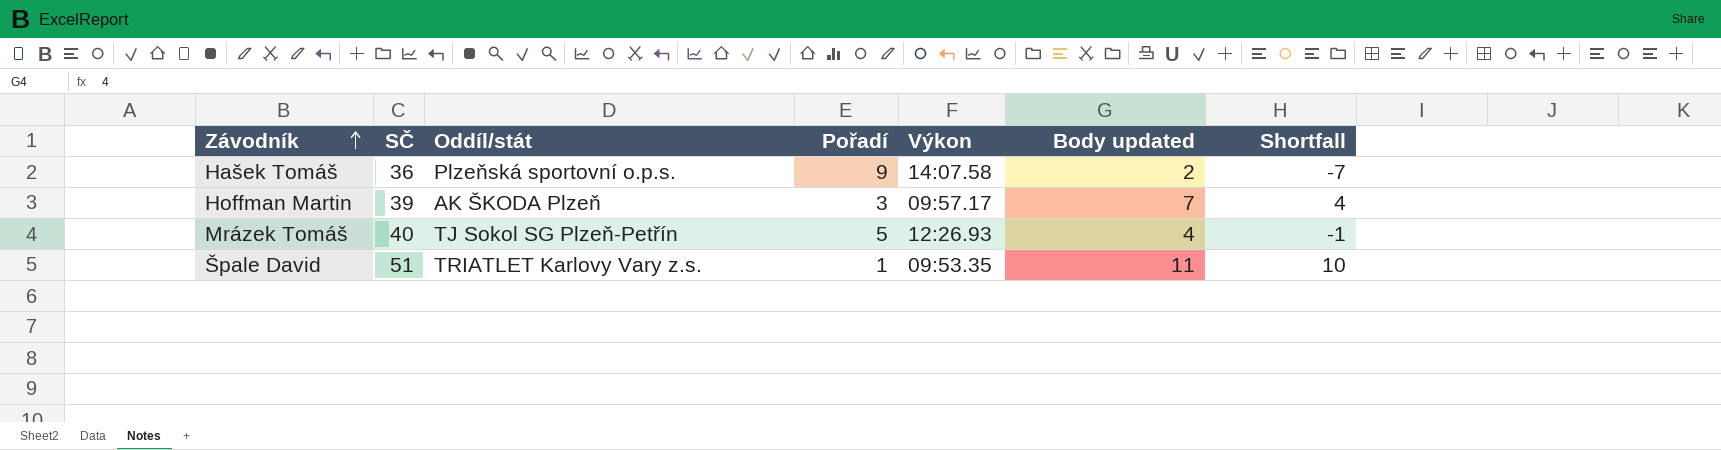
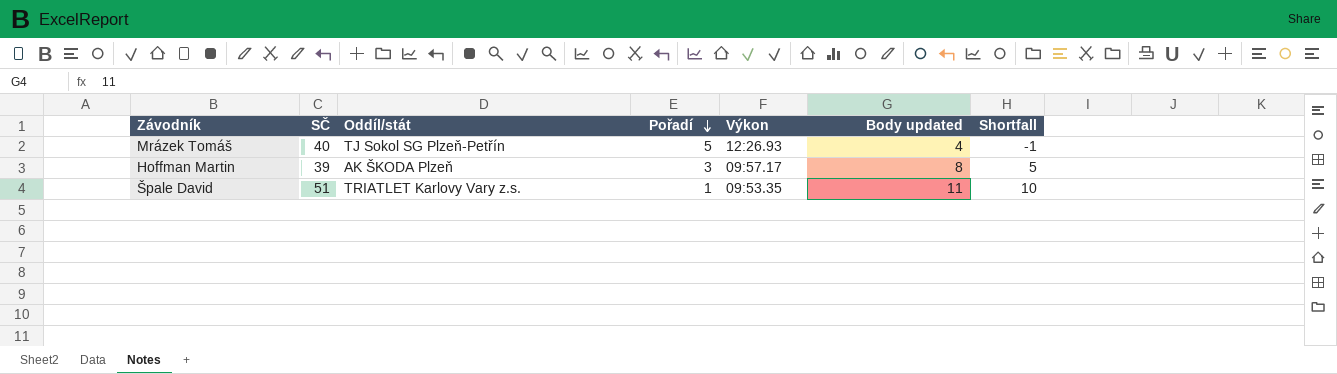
row order: Závodník ascending -> Pořadí descending
row Hašek Tomáš: 36 | Plzeňská sportovní o.p.s. | 9 | 14:07.58 | 2 | -7 -> none
Hoffman Martin | Body updated: 7 -> 8
Hoffman Martin | Shortfall: 4 -> 5

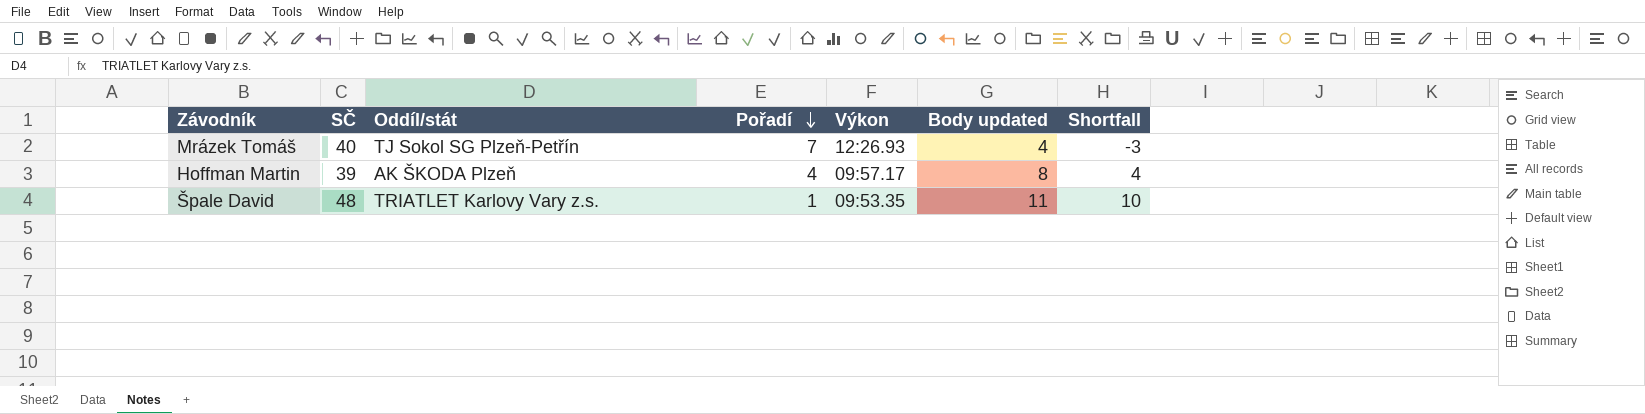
Mrázek Tomáš | Pořadí: 5 -> 7
Mrázek Tomáš | Shortfall: -1 -> -3
Hoffman Martin | Pořadí: 3 -> 4
Hoffman Martin | Shortfall: 5 -> 4
Špale David | SČ: 51 -> 48

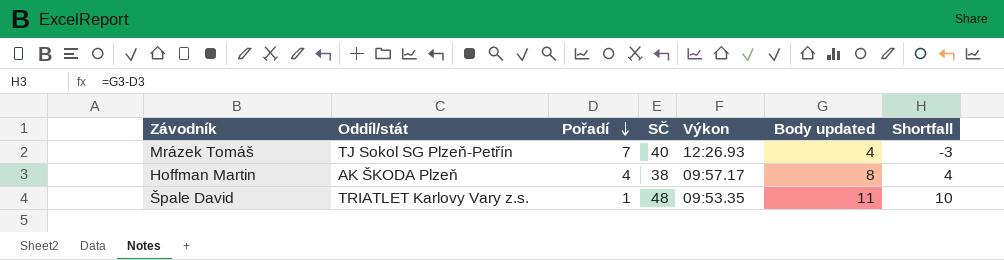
column SČ | position: 2 -> 4
Hoffman Martin | SČ: 39 -> 38

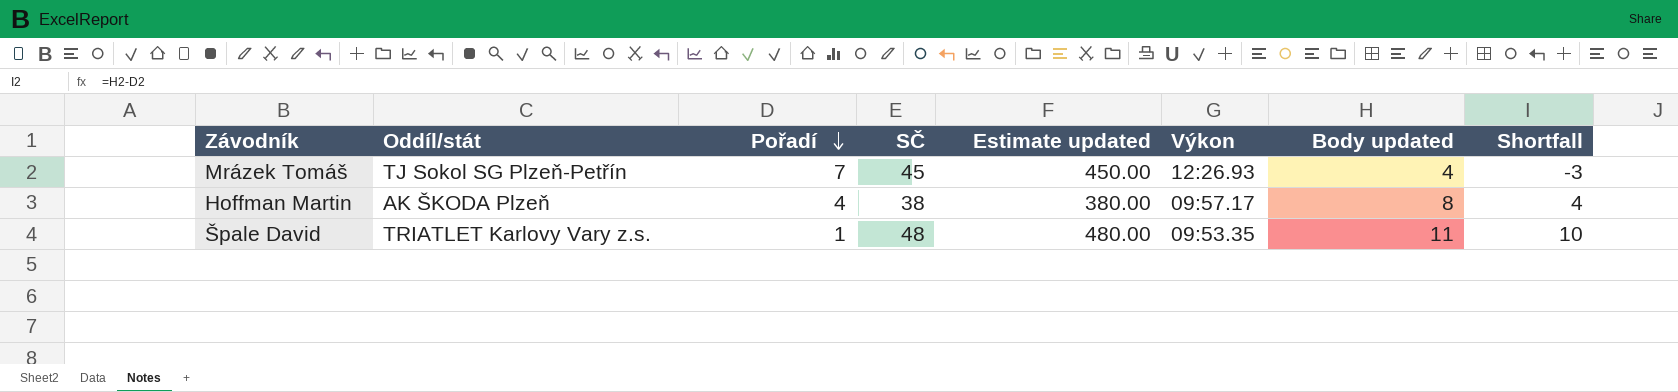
column Estimate updated | formula: none -> [SČ] * 10
Mrázek Tomáš | SČ: 40 -> 45

